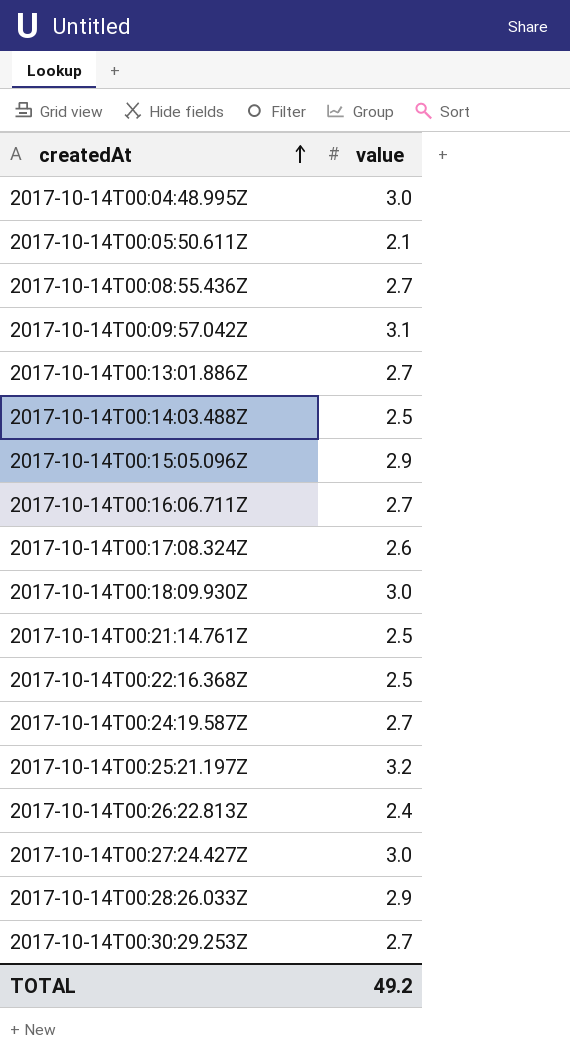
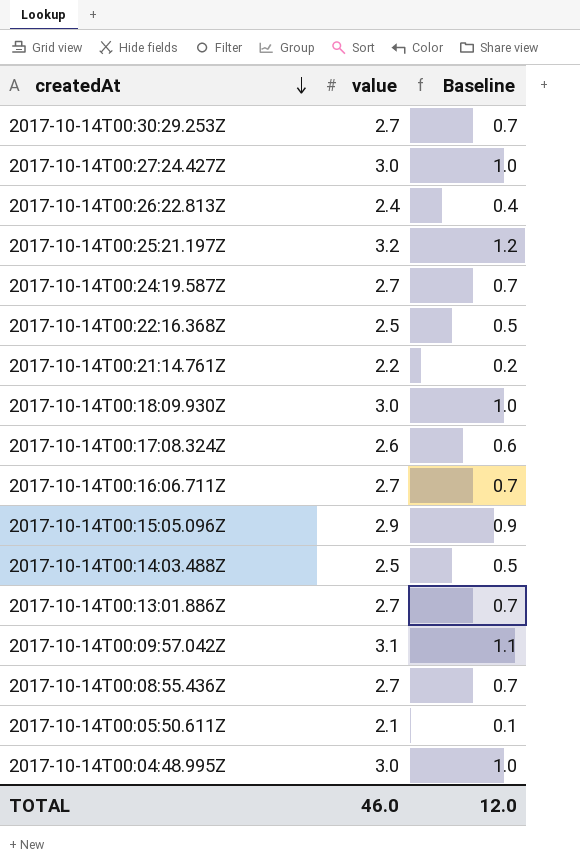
row order: createdAt ascending -> createdAt descending
column Baseline | formula: none -> [value] - 2
row 2017-10-14T00:28:26.033Z: 2.9 -> none
2017-10-14T00:21:14.761Z | value: 2.5 -> 2.2
TOTAL | value: 49.2 -> 46.0

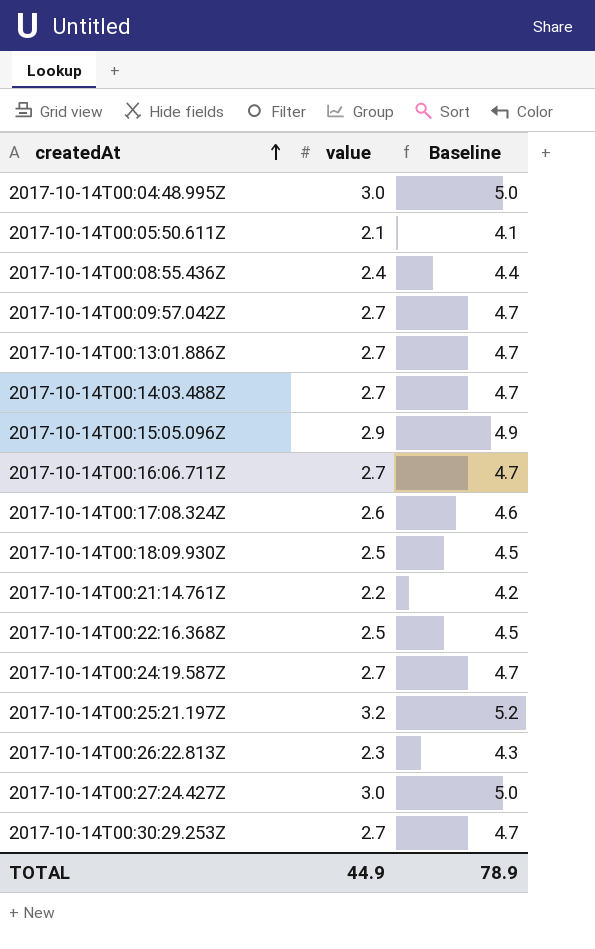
row order: createdAt descending -> createdAt ascending
column Baseline | formula: [value] - 2 -> [value] + 2
2017-10-14T00:08:55.436Z | value: 2.7 -> 2.4
2017-10-14T00:09:57.042Z | value: 3.1 -> 2.7
2017-10-14T00:14:03.488Z | value: 2.5 -> 2.7
2017-10-14T00:18:09.930Z | value: 3.0 -> 2.5
2017-10-14T00:26:22.813Z | value: 2.4 -> 2.3
TOTAL | value: 46.0 -> 44.9
TOTAL | Baseline: 12.0 -> 78.9

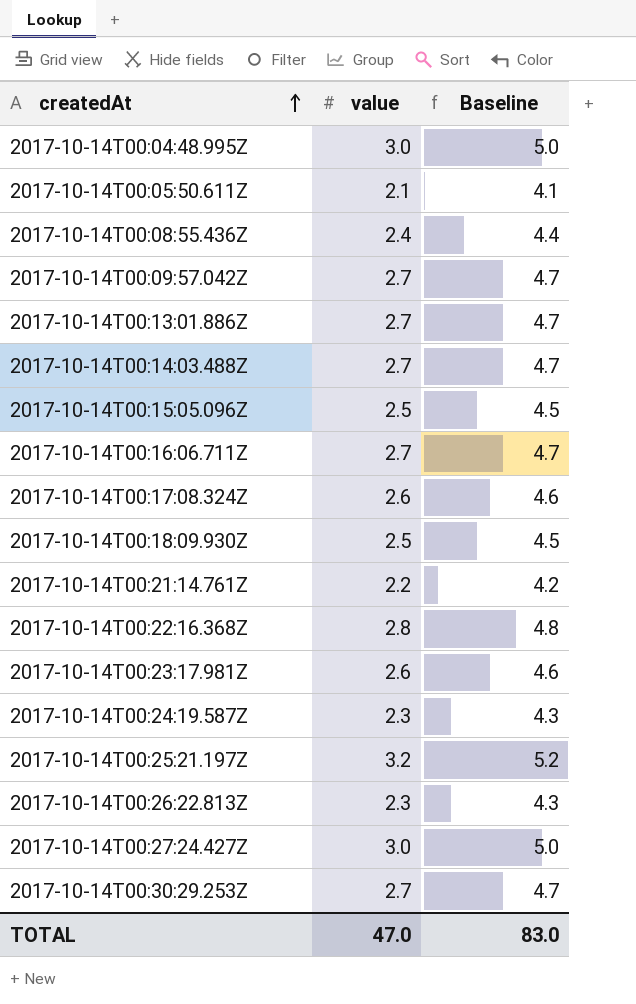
2017-10-14T00:15:05.096Z | value: 2.9 -> 2.5
2017-10-14T00:15:05.096Z | Baseline: 4.9 -> 4.5
2017-10-14T00:22:16.368Z | value: 2.5 -> 2.8
2017-10-14T00:22:16.368Z | Baseline: 4.5 -> 4.8
row 2017-10-14T00:23:17.981Z: none -> 2.6 | 4.6
2017-10-14T00:24:19.587Z | value: 2.7 -> 2.3
2017-10-14T00:24:19.587Z | Baseline: 4.7 -> 4.3
TOTAL | value: 44.9 -> 47.0
TOTAL | Baseline: 78.9 -> 83.0

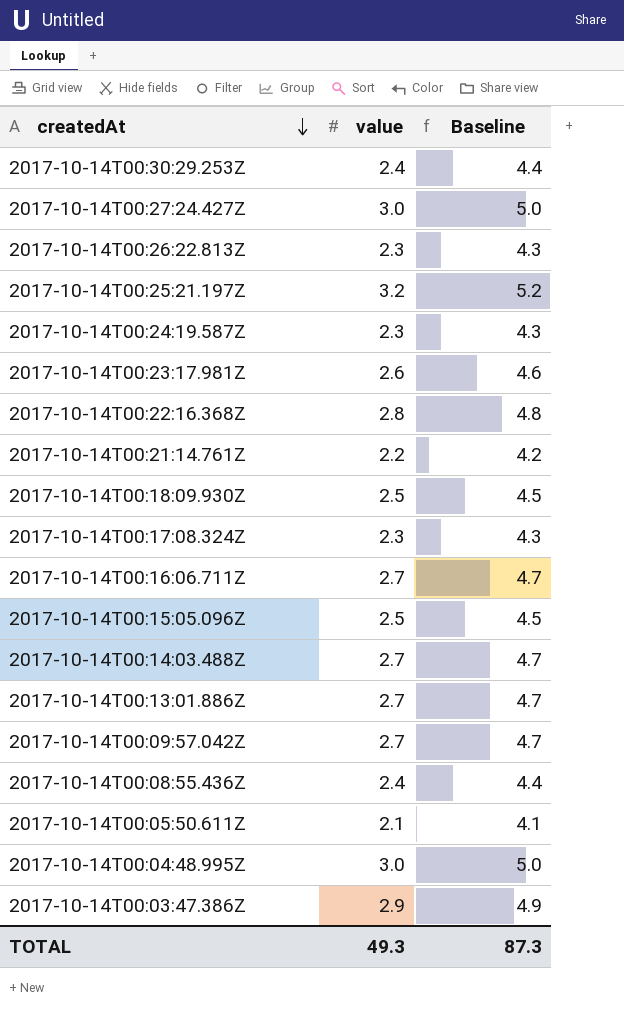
row order: createdAt ascending -> createdAt descending
2017-10-14T00:30:29.253Z | value: 2.7 -> 2.4
2017-10-14T00:30:29.253Z | Baseline: 4.7 -> 4.4
2017-10-14T00:17:08.324Z | value: 2.6 -> 2.3
2017-10-14T00:17:08.324Z | Baseline: 4.6 -> 4.3
row 2017-10-14T00:03:47.386Z: none -> 2.9 | 4.9
TOTAL | value: 47.0 -> 49.3
TOTAL | Baseline: 83.0 -> 87.3

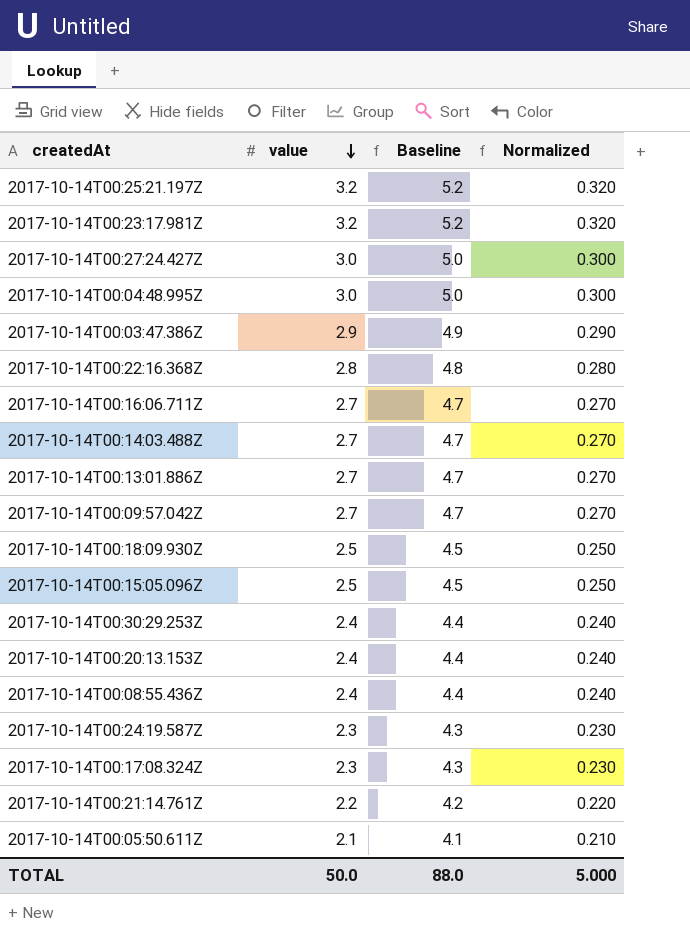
row order: createdAt descending -> value descending
column Normalized | formula: none -> [value] * 0.1
row 2017-10-14T00:26:22.813Z: 2.3 | 4.3 -> none
2017-10-14T00:23:17.981Z | value: 2.6 -> 3.2
2017-10-14T00:23:17.981Z | Baseline: 4.6 -> 5.2
row 2017-10-14T00:20:13.153Z: none -> 2.4 | 4.4 | 0.240
TOTAL | value: 49.3 -> 50.0
TOTAL | Baseline: 87.3 -> 88.0

